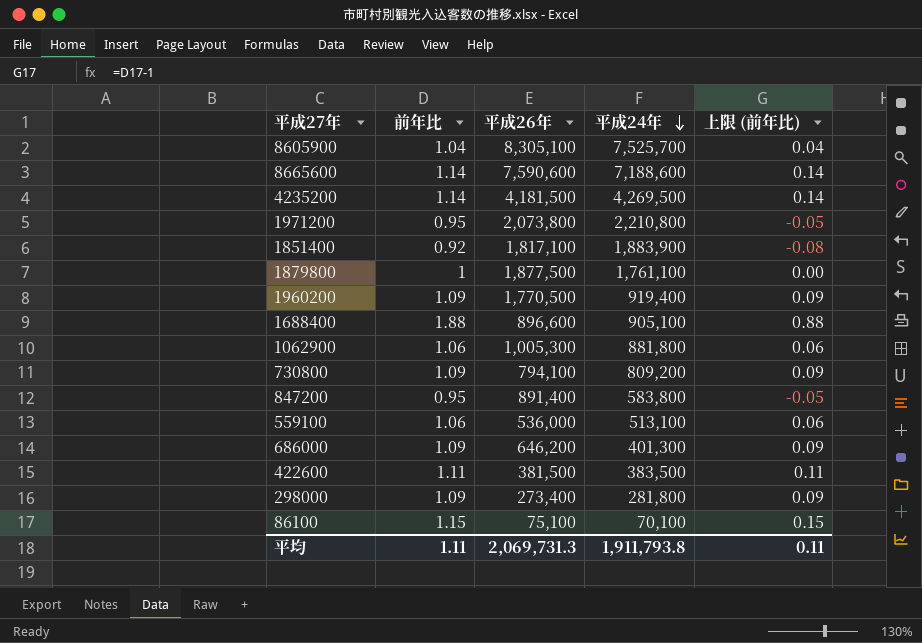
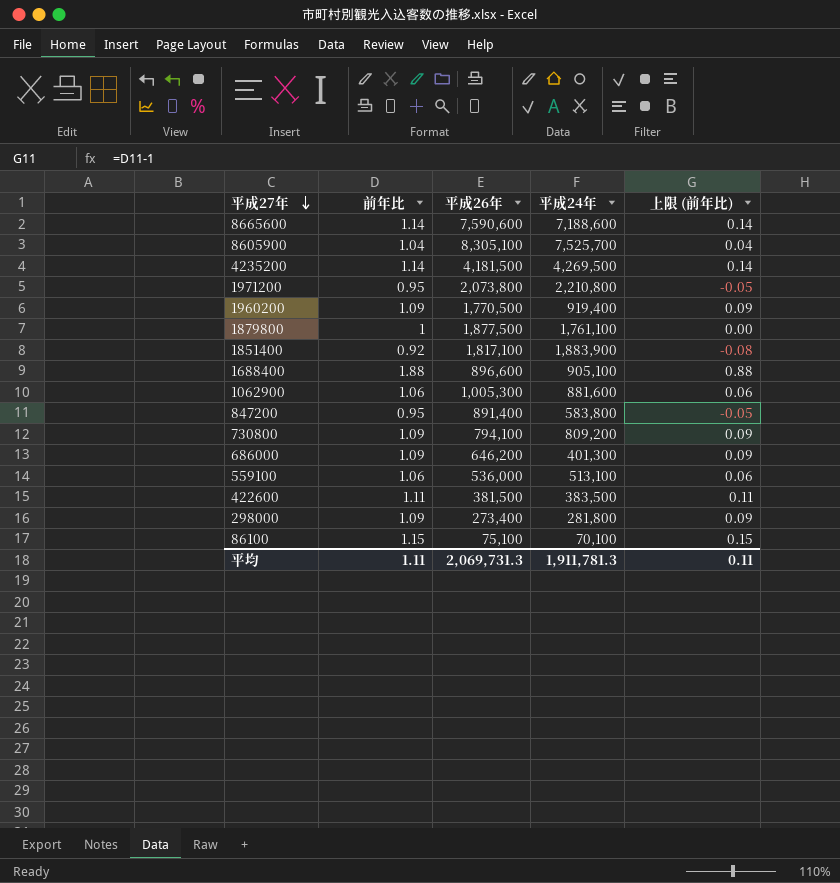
row order: 平成24年 descending -> 平成27年 descending
1062900 | 平成24年: 881,800 -> 881,600
平均 | 平成24年: 1,911,793.8 -> 1,911,781.3

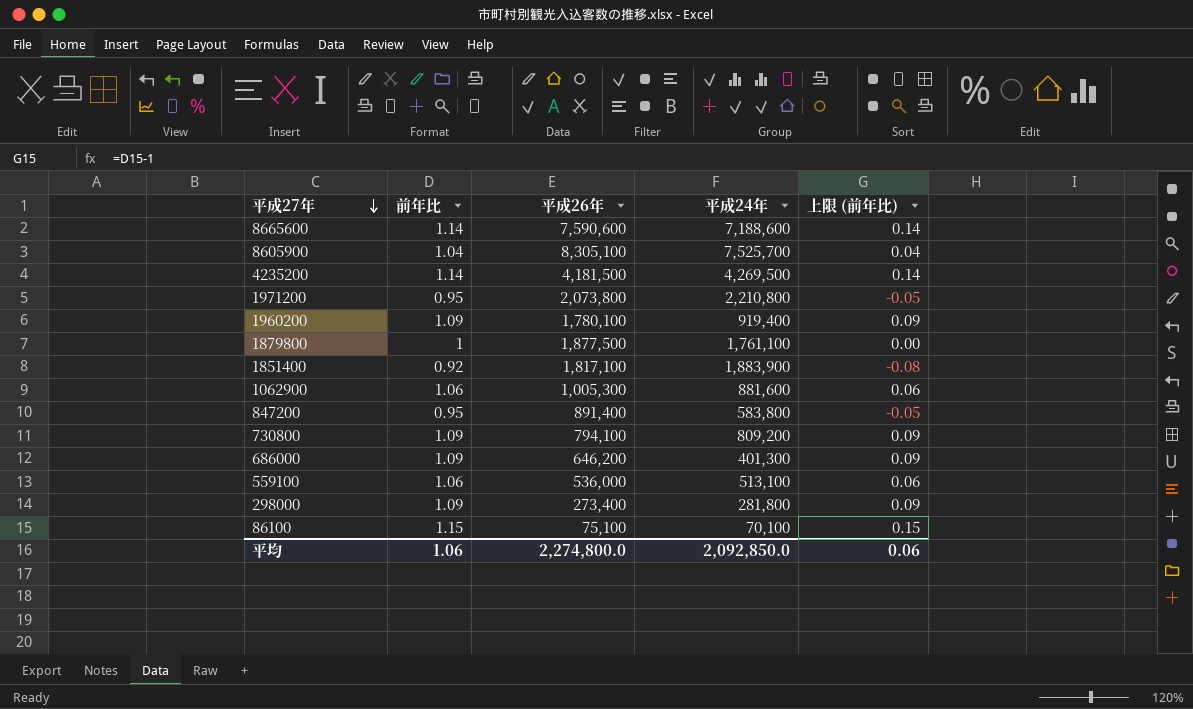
row 1688400: 1.88 | 896,600 | 905,100 | 0.88 -> none
row 422600: 1.11 | 381,500 | 383,500 | 0.11 -> none
1960200 | 平成26年: 1,770,500 -> 1,780,100
平均 | 前年比: 1.11 -> 1.06
平均 | 平成26年: 2,069,731.3 -> 2,274,800.0
平均 | 平成24年: 1,911,781.3 -> 2,092,850.0
平均 | 上限 (前年比): 0.11 -> 0.06

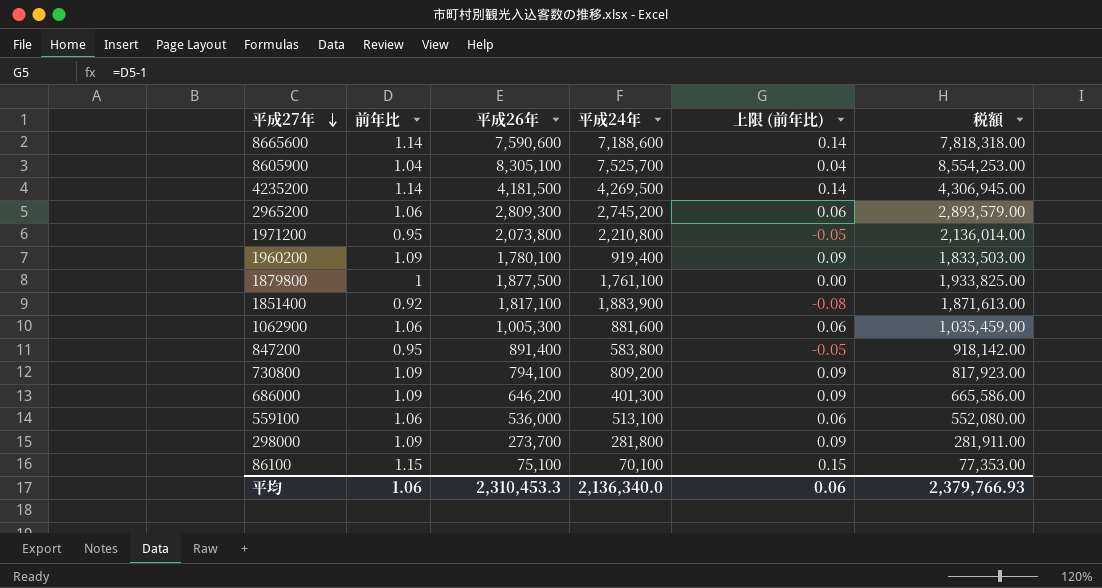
column 税額 | formula: none -> [平成26年] * 1.03
row 2965200: none -> 1.06 | 2,809,300 | 2,745,200 | 0.06 | 2,893,579.00
298000 | 平成26年: 273,400 -> 273,700
平均 | 平成26年: 2,274,800.0 -> 2,310,453.3
平均 | 平成24年: 2,092,850.0 -> 2,136,340.0

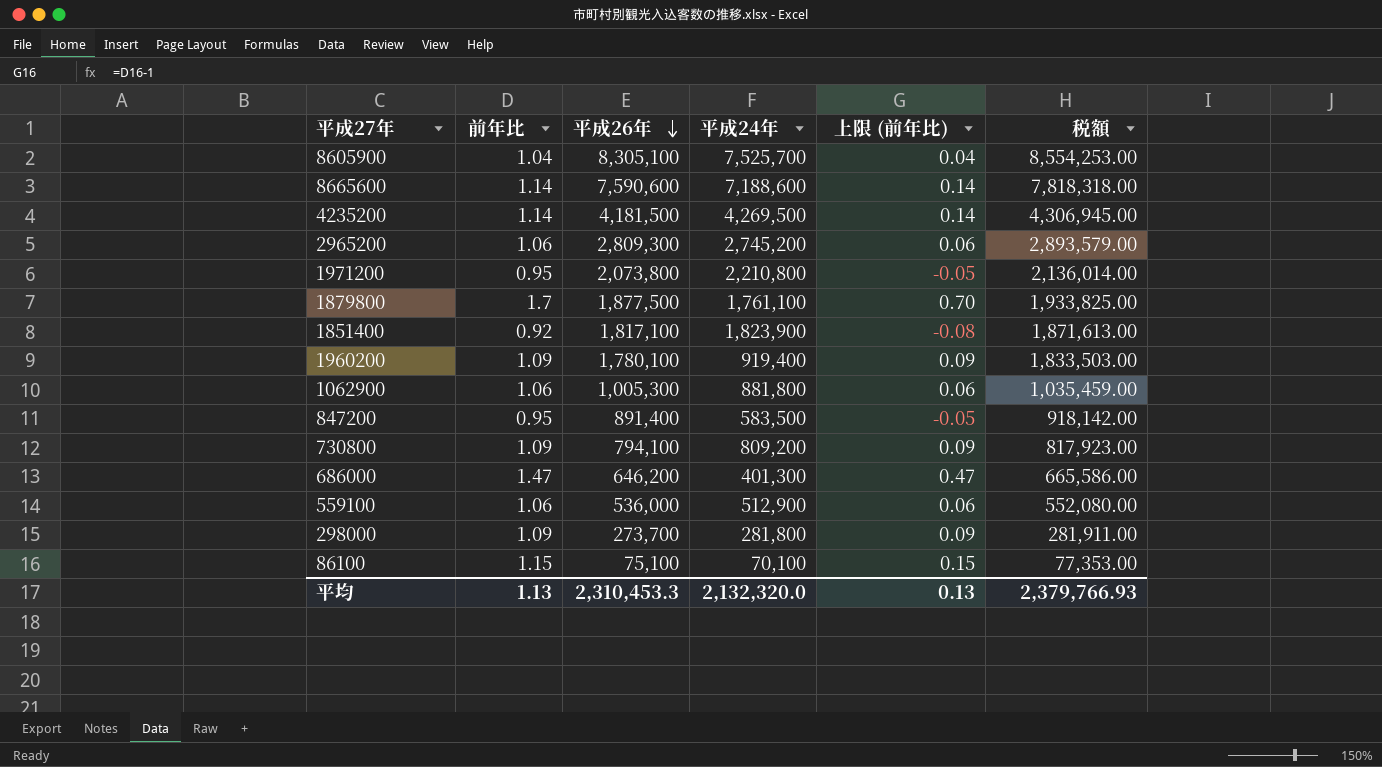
row order: 平成27年 descending -> 平成26年 descending
1879800 | 前年比: 1 -> 1.7
1879800 | 上限 (前年比): 0.00 -> 0.70
1851400 | 平成24年: 1,883,900 -> 1,823,900
1062900 | 平成24年: 881,600 -> 881,800
847200 | 平成24年: 583,800 -> 583,500
686000 | 前年比: 1.09 -> 1.47
686000 | 上限 (前年比): 0.09 -> 0.47
559100 | 平成24年: 513,100 -> 512,900
平均 | 前年比: 1.06 -> 1.13
平均 | 平成24年: 2,136,340.0 -> 2,132,320.0
平均 | 上限 (前年比): 0.06 -> 0.13

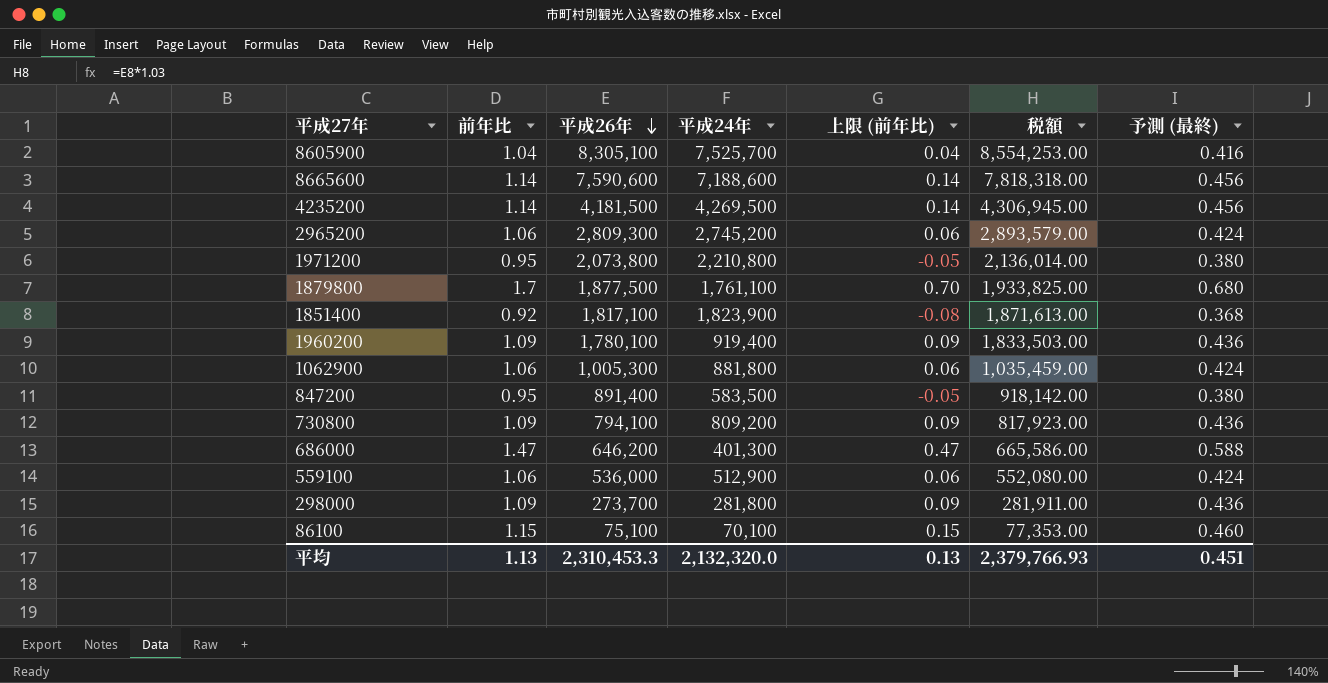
column 予測 (最終) | formula: none -> [前年比] * 0.4

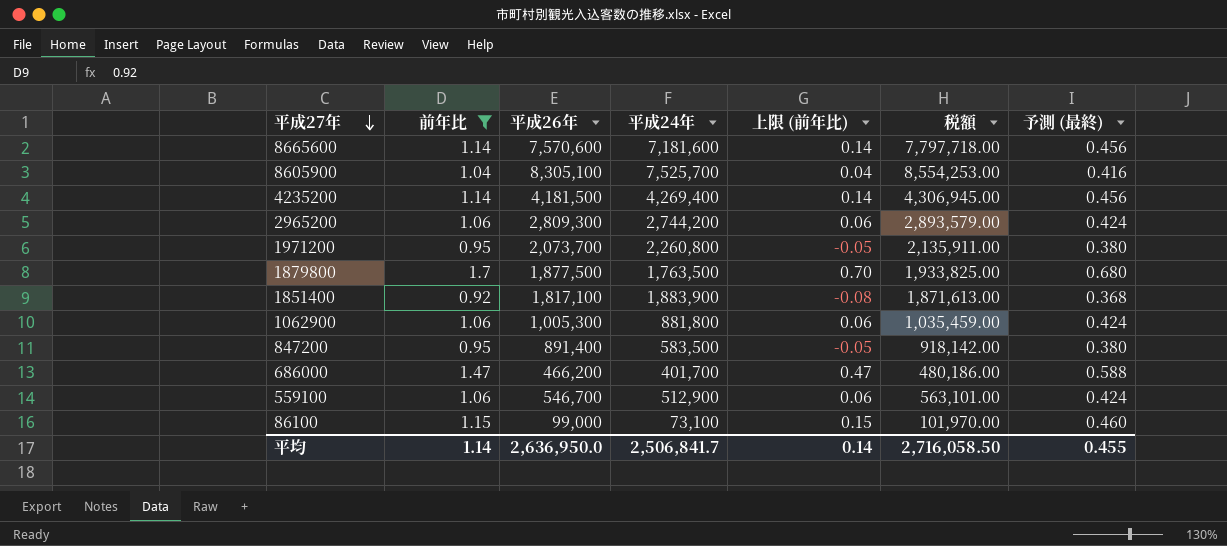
filter: none -> 前年比 != 1.09
row order: 平成26年 descending -> 平成27年 descending
8665600 | 平成26年: 7,590,600 -> 7,570,600
8665600 | 平成24年: 7,188,600 -> 7,181,600
8665600 | 税額: 7,818,318.00 -> 7,797,718.00
4235200 | 平成24年: 4,269,500 -> 4,269,400
2965200 | 平成24年: 2,745,200 -> 2,744,200
1971200 | 平成26年: 2,073,800 -> 2,073,700
1971200 | 平成24年: 2,210,800 -> 2,260,800
1971200 | 税額: 2,136,014.00 -> 2,135,911.00
1879800 | 平成24年: 1,761,100 -> 1,763,500
1851400 | 平成24年: 1,823,900 -> 1,883,900
686000 | 平成26年: 646,200 -> 466,200
686000 | 平成24年: 401,300 -> 401,700
686000 | 税額: 665,586.00 -> 480,186.00
559100 | 平成26年: 536,000 -> 546,700
559100 | 税額: 552,080.00 -> 563,101.00
86100 | 平成26年: 75,100 -> 99,000
86100 | 平成24年: 70,100 -> 73,100
86100 | 税額: 77,353.00 -> 101,970.00
平均 | 前年比: 1.13 -> 1.14
平均 | 平成26年: 2,310,453.3 -> 2,636,950.0
平均 | 平成24年: 2,132,320.0 -> 2,506,841.7
平均 | 上限 (前年比): 0.13 -> 0.14
平均 | 税額: 2,379,766.93 -> 2,716,058.50
平均 | 予測 (最終): 0.451 -> 0.455

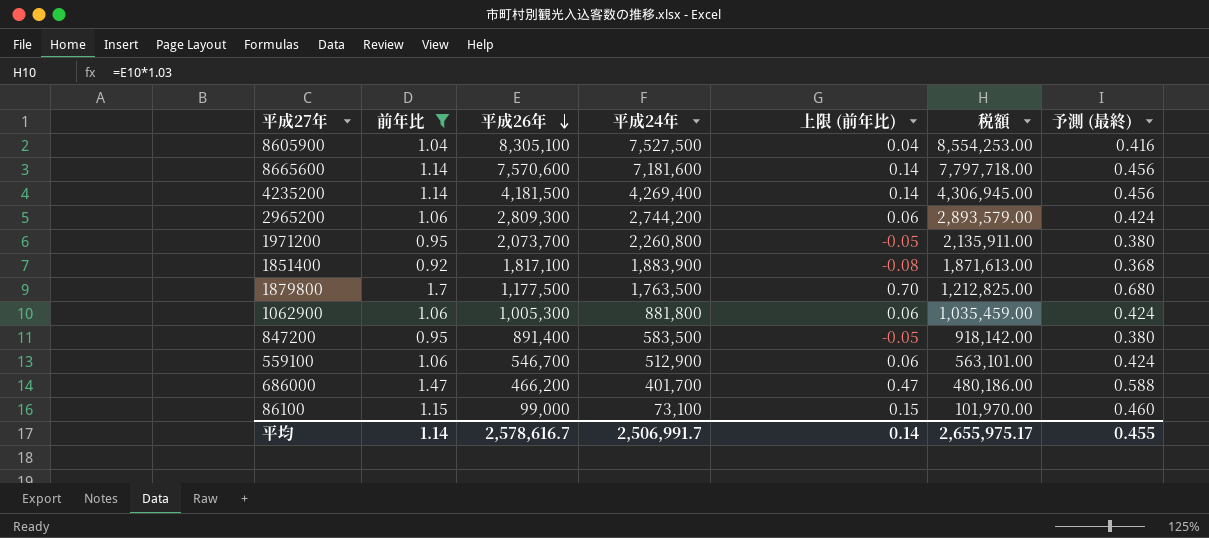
row order: 平成27年 descending -> 平成26年 descending
8605900 | 平成24年: 7,525,700 -> 7,527,500
1879800 | 平成26年: 1,877,500 -> 1,177,500
1879800 | 税額: 1,933,825.00 -> 1,212,825.00
平均 | 平成26年: 2,636,950.0 -> 2,578,616.7
平均 | 平成24年: 2,506,841.7 -> 2,506,991.7
平均 | 税額: 2,716,058.50 -> 2,655,975.17

